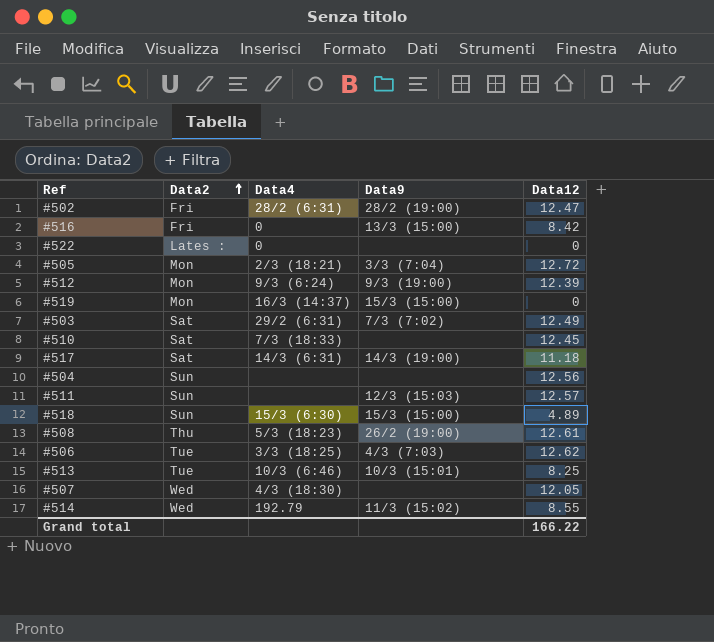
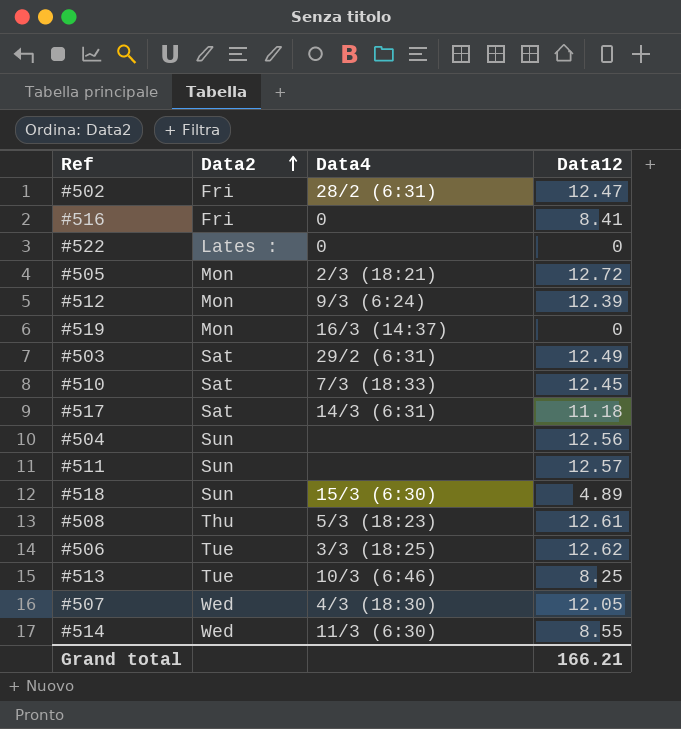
column Data9 | position: 4 -> none
#516 | Data12: 8.42 -> 8.41
#514 | Data4: 192.79 -> 11/3 (6:30)
Grand total | Data12: 166.22 -> 166.21

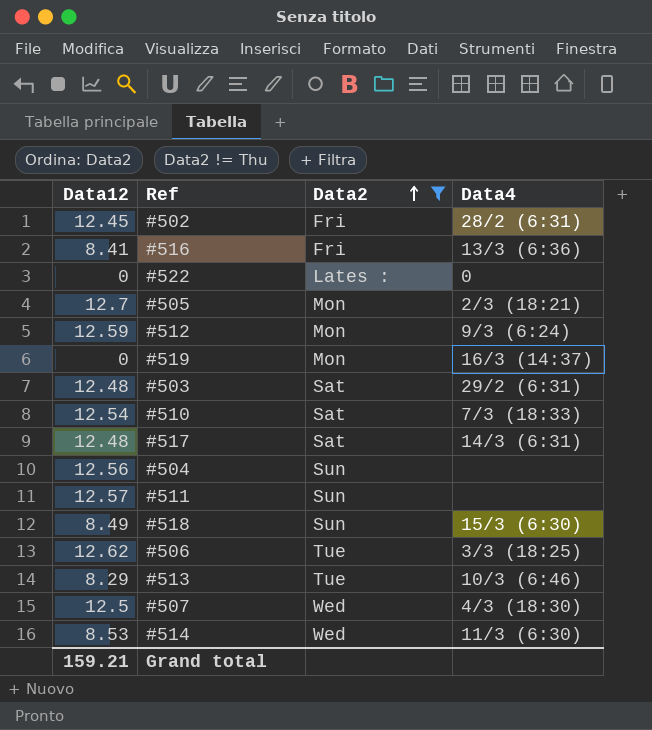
filter: none -> Data2 != Thu
column Data12 | position: 4 -> 1
#502 | Data12: 12.47 -> 12.45
#516 | Data4: 0 -> 13/3 (6:36)
#505 | Data12: 12.72 -> 12.7
#512 | Data12: 12.39 -> 12.59
#503 | Data12: 12.49 -> 12.48
#510 | Data12: 12.45 -> 12.54
#517 | Data12: 11.18 -> 12.48
#518 | Data12: 4.89 -> 8.49
#513 | Data12: 8.25 -> 8.29
#507 | Data12: 12.05 -> 12.5
#514 | Data12: 8.55 -> 8.53
Grand total | Data12: 166.21 -> 159.21

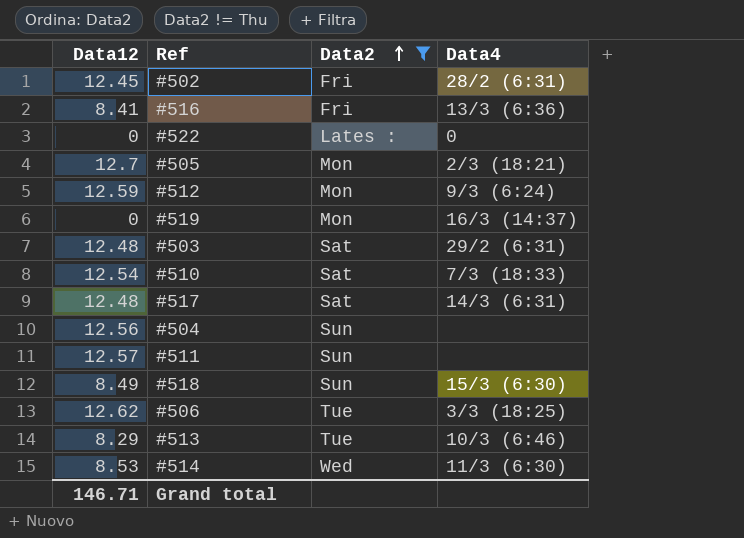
row #507: 12.5 | Wed | 4/3 (18:30) -> none
Grand total | Data12: 159.21 -> 146.71

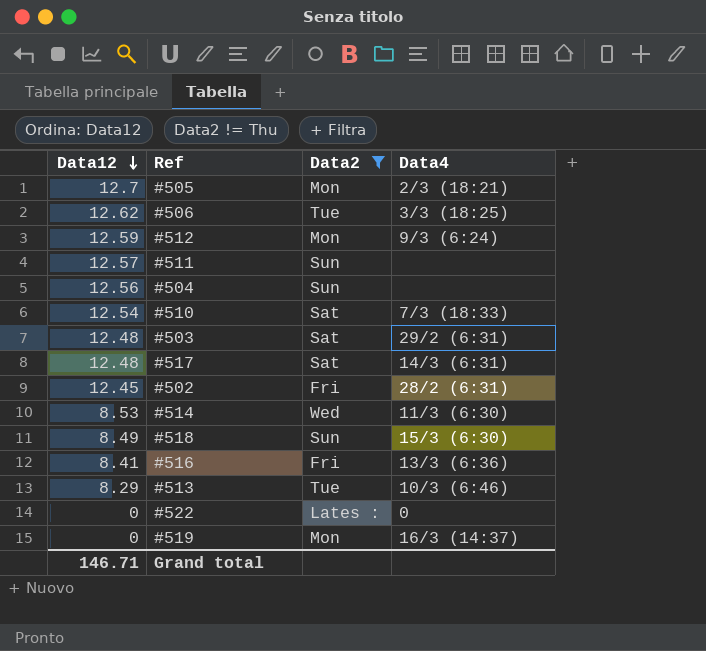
row order: Data2 ascending -> Data12 descending

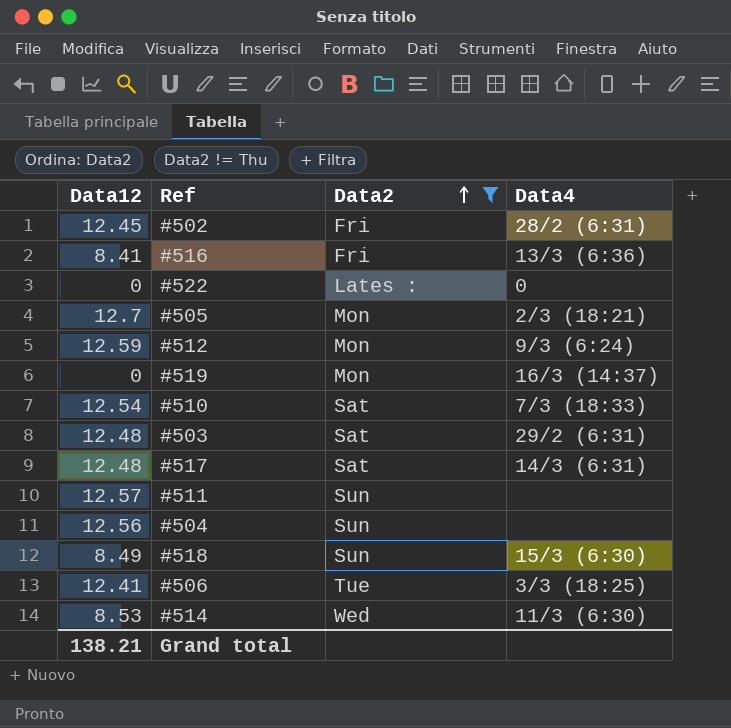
row order: Data12 descending -> Data2 ascending
row #513: 8.29 | Tue | 10/3 (6:46) -> none
#506 | Data12: 12.62 -> 12.41
Grand total | Data12: 146.71 -> 138.21

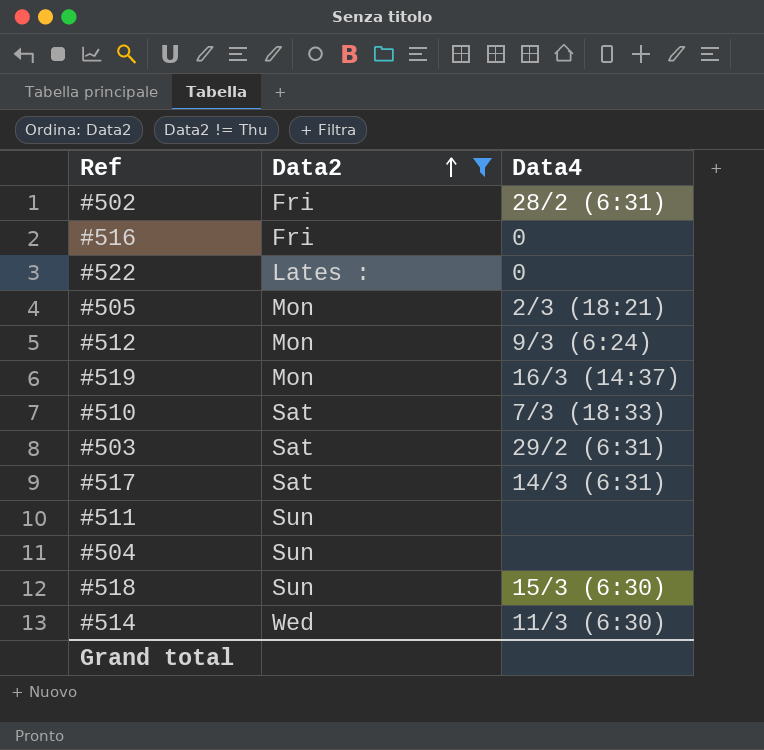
column Data12 | position: 1 -> none
row #506: 12.41 | Tue | 3/3 (18:25) -> none
#516 | Data4: 13/3 (6:36) -> 0

